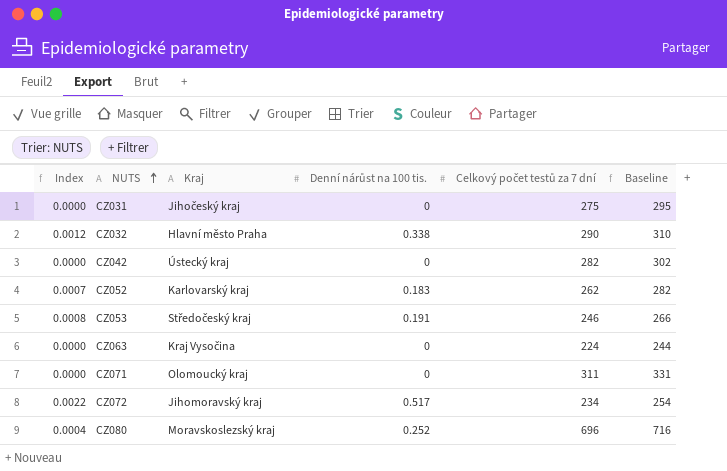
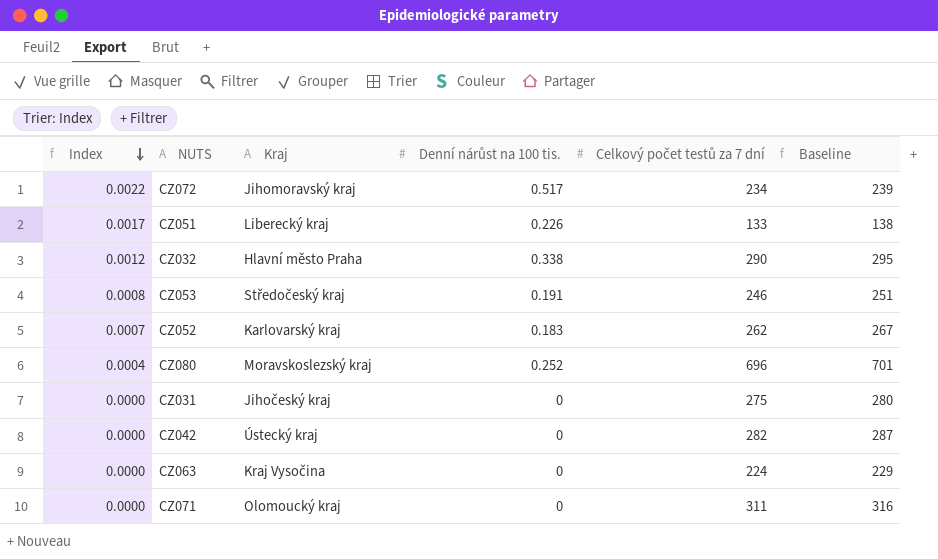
row order: NUTS ascending -> Index descending
column Baseline | formula: [Celkový počet testů za 7 dní] + 20 -> [Celkový počet testů za 7 dní] + 5
row CZ051: none -> 0.0017 | Liberecký kraj | 0.226 | 133 | 138

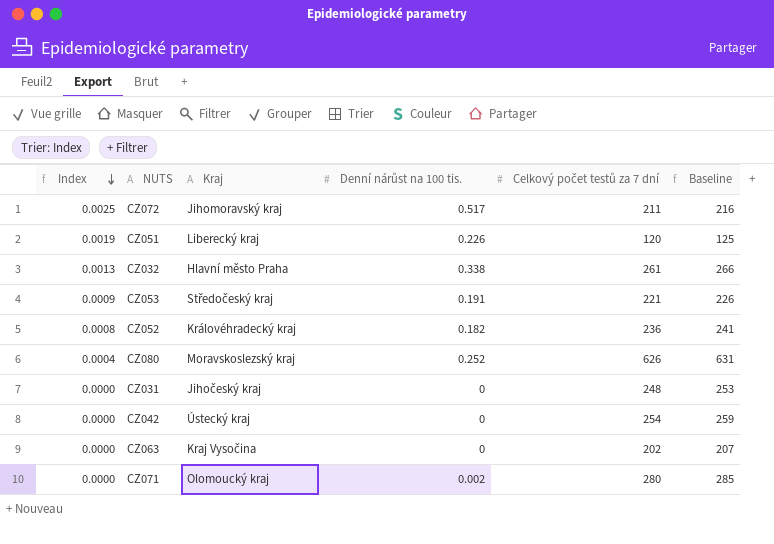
CZ072 | Index: 0.0022 -> 0.0025
CZ072 | Celkový počet testů za 7 dní: 234 -> 211
CZ072 | Baseline: 239 -> 216
CZ051 | Index: 0.0017 -> 0.0019
CZ051 | Celkový počet testů za 7 dní: 133 -> 120
CZ051 | Baseline: 138 -> 125
CZ032 | Index: 0.0012 -> 0.0013
CZ032 | Celkový počet testů za 7 dní: 290 -> 261
CZ032 | Baseline: 295 -> 266
CZ053 | Index: 0.0008 -> 0.0009
CZ053 | Celkový počet testů za 7 dní: 246 -> 221
CZ053 | Baseline: 251 -> 226
CZ052 | Index: 0.0007 -> 0.0008
CZ052 | Kraj: Karlovarský kraj -> Královéhradecký kraj
CZ052 | Denní nárůst na 100 tis.: 0.183 -> 0.182
CZ052 | Celkový počet testů za 7 dní: 262 -> 236
CZ052 | Baseline: 267 -> 241
CZ080 | Celkový počet testů za 7 dní: 696 -> 626
CZ080 | Baseline: 701 -> 631
CZ031 | Celkový počet testů za 7 dní: 275 -> 248
CZ031 | Baseline: 280 -> 253
CZ042 | Celkový počet testů za 7 dní: 282 -> 254
CZ042 | Baseline: 287 -> 259
CZ063 | Celkový počet testů za 7 dní: 224 -> 202
CZ063 | Baseline: 229 -> 207
CZ071 | Denní nárůst na 100 tis.: 0 -> 0.002
CZ071 | Celkový počet testů za 7 dní: 311 -> 280
CZ071 | Baseline: 316 -> 285

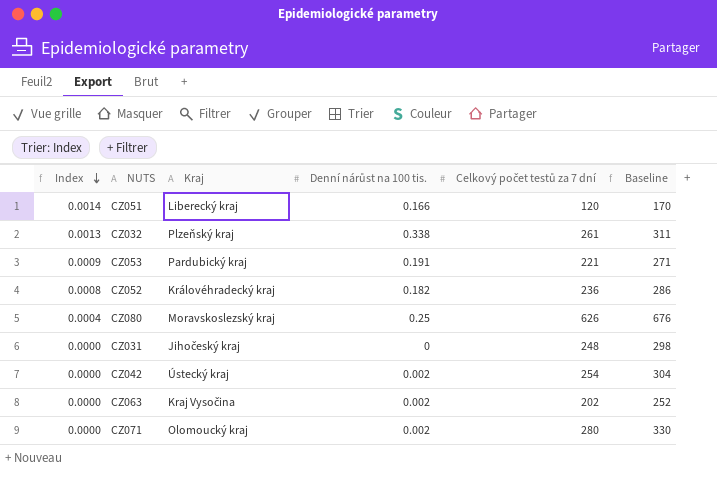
column Baseline | formula: [Celkový počet testů za 7 dní] + 5 -> [Celkový počet testů za 7 dní] + 50
row CZ072: 0.0025 | Jihomoravský kraj | 0.517 | 211 | 216 -> none
CZ051 | Index: 0.0019 -> 0.0014
CZ051 | Denní nárůst na 100 tis.: 0.226 -> 0.166
CZ032 | Kraj: Hlavní město Praha -> Plzeňský kraj
CZ053 | Kraj: Středočeský kraj -> Pardubický kraj
CZ080 | Denní nárůst na 100 tis.: 0.252 -> 0.25
CZ042 | Denní nárůst na 100 tis.: 0 -> 0.002
CZ063 | Denní nárůst na 100 tis.: 0 -> 0.002

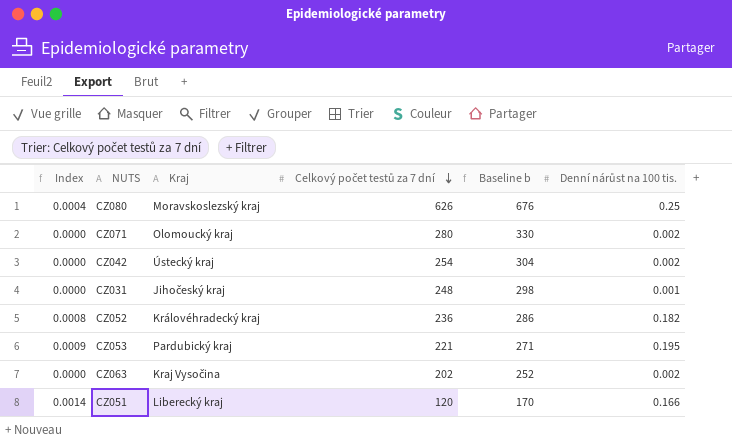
row order: Index descending -> Celkový počet testů za 7 dní descending
column name: Baseline -> Baseline b
column Denní nárůst na 100 tis. | position: 4 -> 6
row CZ032: 0.0013 | Plzeňský kraj | 0.338 | 261 | 311 -> none
CZ031 | Denní nárůst na 100 tis.: 0 -> 0.001
CZ053 | Denní nárůst na 100 tis.: 0.191 -> 0.195

